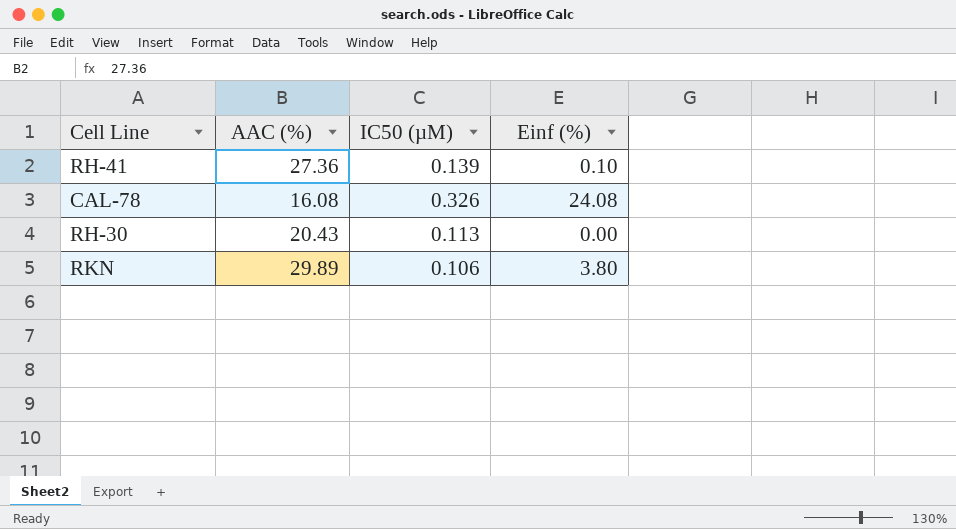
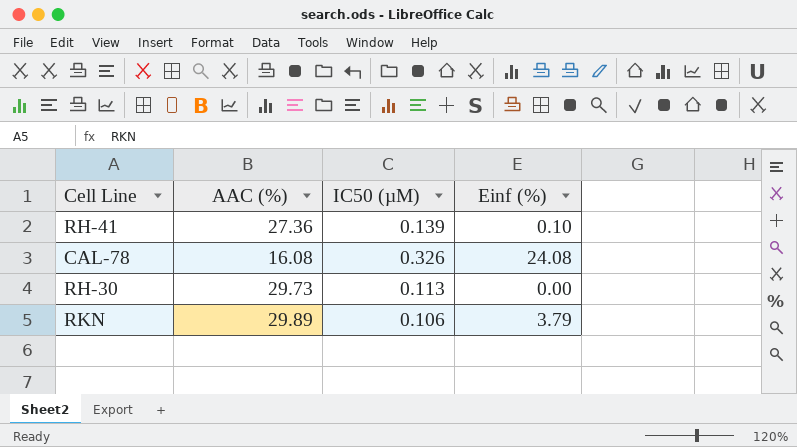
RH-30 | AAC (%): 20.43 -> 29.73
RKN | Einf (%): 3.80 -> 3.79

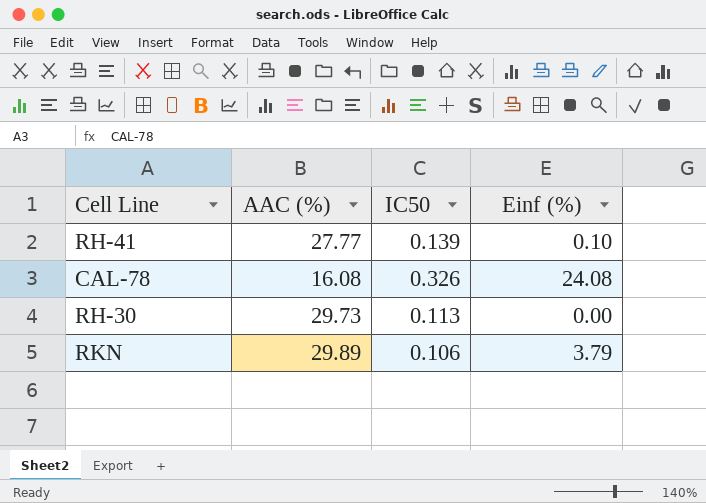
column name: IC50 (µM) -> IC50
RH-41 | AAC (%): 27.36 -> 27.77

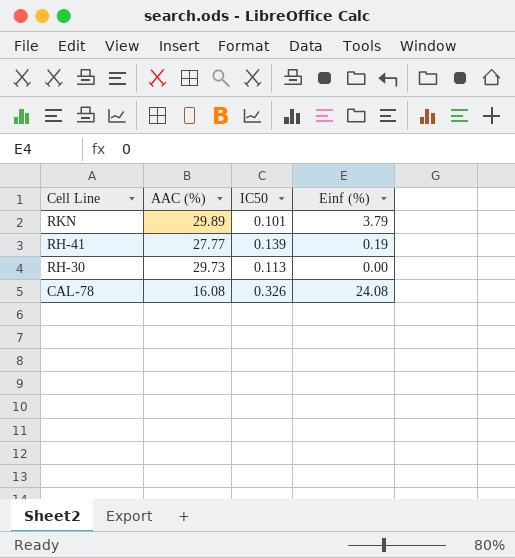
row order: none -> Cell Line descending
RKN | IC50: 0.106 -> 0.101
RH-41 | Einf (%): 0.10 -> 0.19

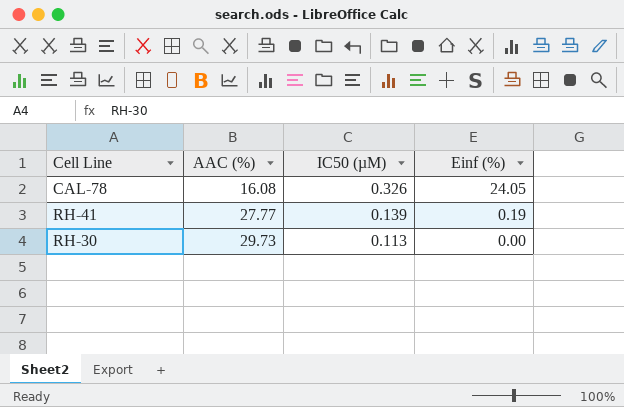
row order: Cell Line descending -> AAC (%) ascending
column name: IC50 -> IC50 (µM)
row RKN: 29.89 | 0.101 | 3.79 -> none
CAL-78 | Einf (%): 24.08 -> 24.05

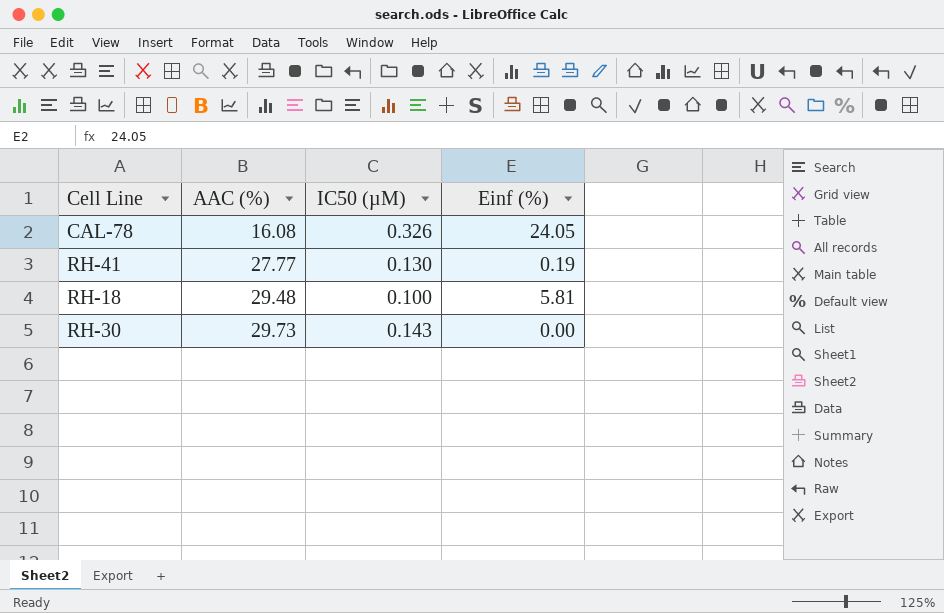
RH-41 | IC50 (µM): 0.139 -> 0.130
row RH-18: none -> 29.48 | 0.100 | 5.81
RH-30 | IC50 (µM): 0.113 -> 0.143

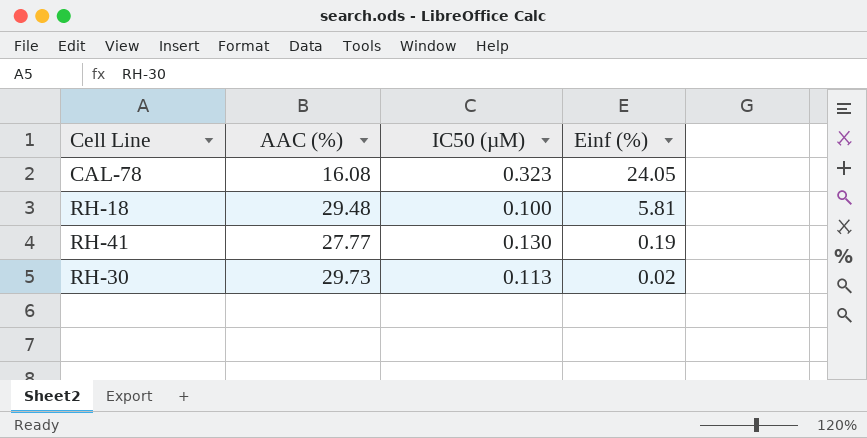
row order: AAC (%) ascending -> Einf (%) descending
CAL-78 | IC50 (µM): 0.326 -> 0.323
RH-30 | IC50 (µM): 0.143 -> 0.113
RH-30 | Einf (%): 0.00 -> 0.02

